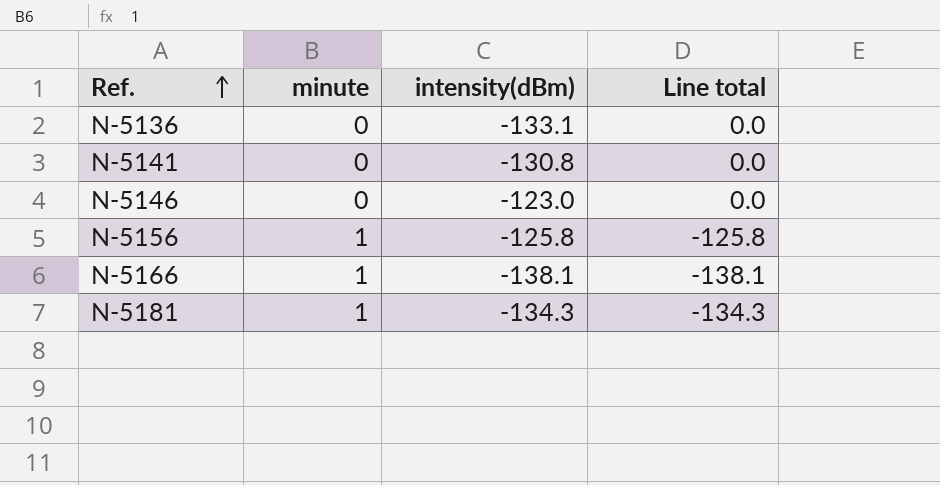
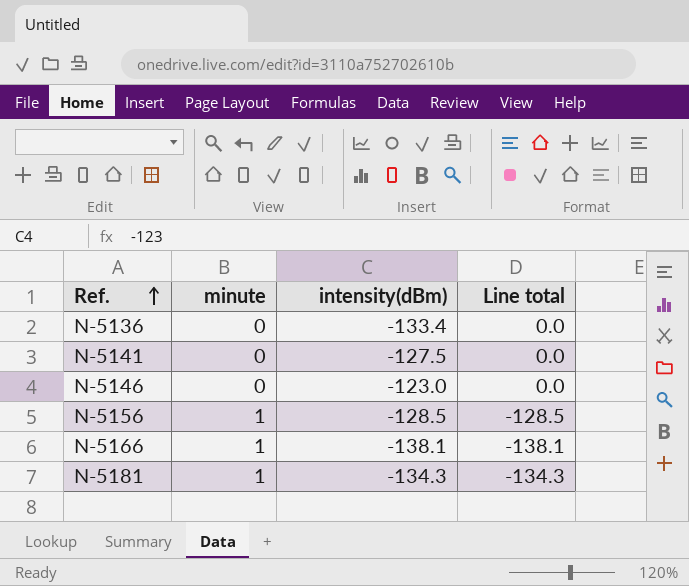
N-5136 | intensity(dBm): -133.1 -> -133.4
N-5141 | intensity(dBm): -130.8 -> -127.5
N-5156 | intensity(dBm): -125.8 -> -128.5
N-5156 | Line total: -125.8 -> -128.5

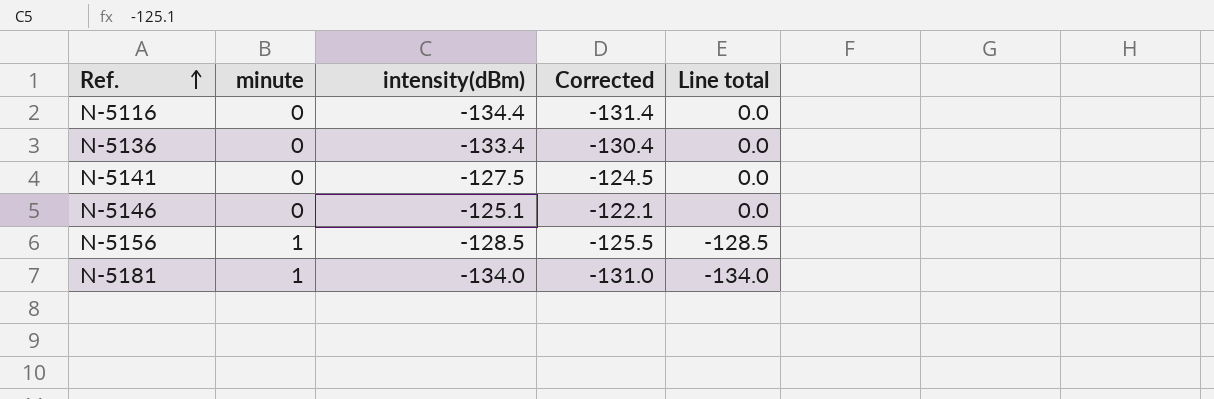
column Corrected | formula: none -> [intensity(dBm)] + 3
row N-5166: 1 | -138.1 | -138.1 -> none
row N-5116: none -> 0 | -134.4 | -131.4 | 0.0
N-5146 | intensity(dBm): -123.0 -> -125.1
N-5181 | intensity(dBm): -134.3 -> -134.0
N-5181 | Line total: -134.3 -> -134.0

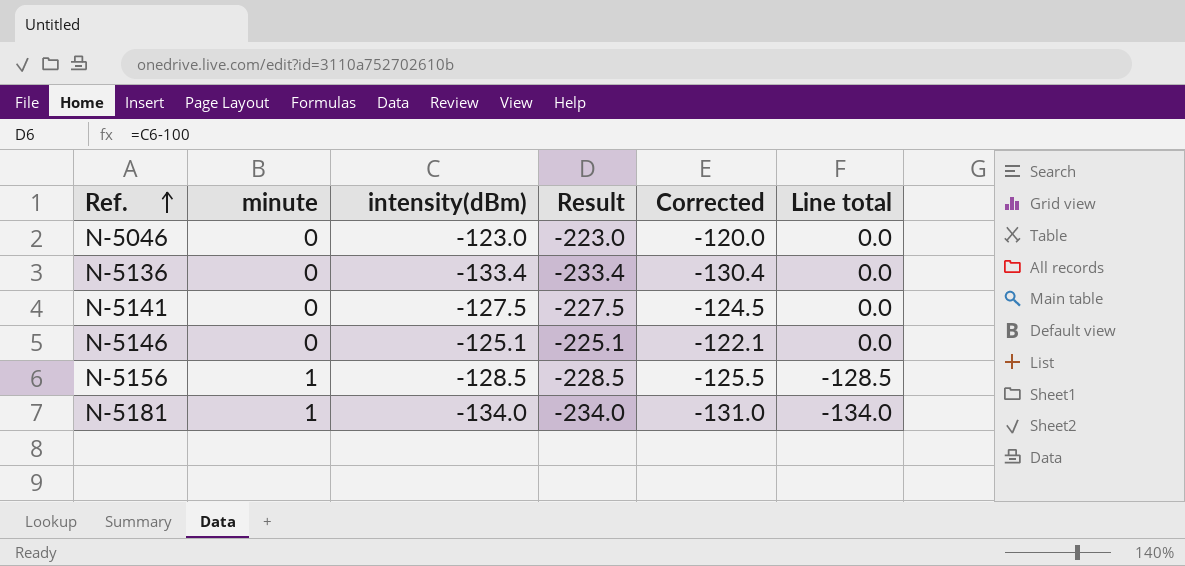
column Result | formula: none -> [intensity(dBm)] - 100
row N-5116: 0 | -134.4 | -131.4 | 0.0 -> none
row N-5046: none -> 0 | -123.0 | -223.0 | -120.0 | 0.0

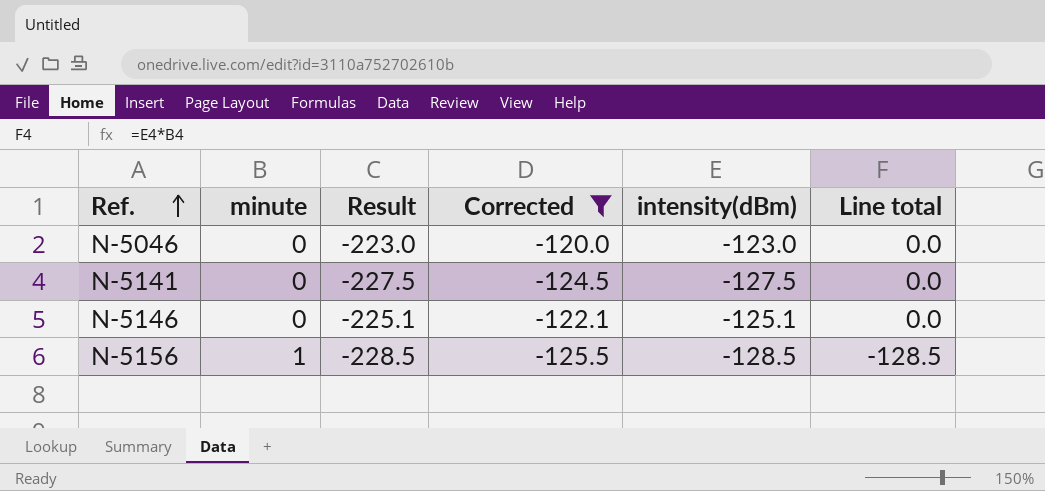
filter: none -> Corrected >= -125.5
column intensity(dBm) | position: 3 -> 5

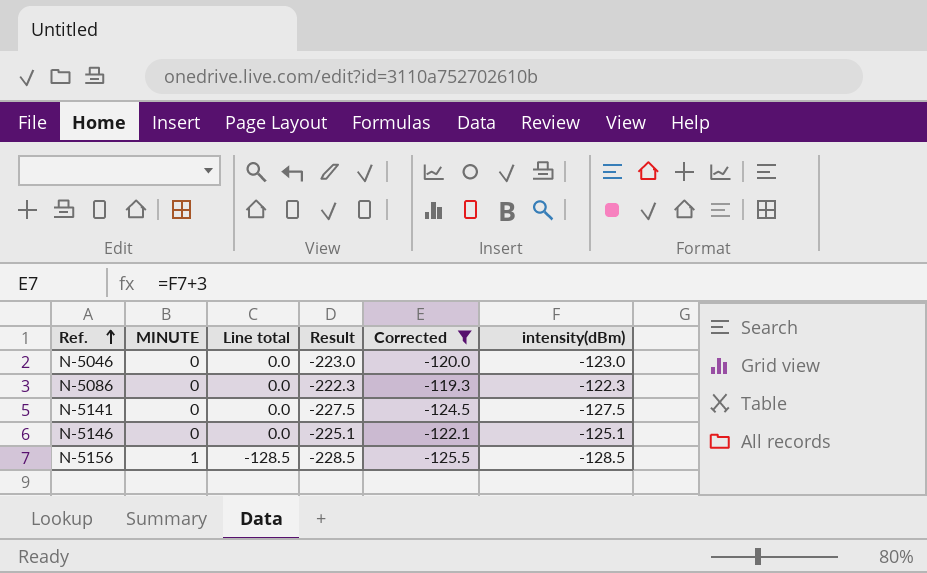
column name: minute -> MINUTE
column Line total | position: 6 -> 3
row N-5086: none -> 0 | 0.0 | -222.3 | -119.3 | -122.3

